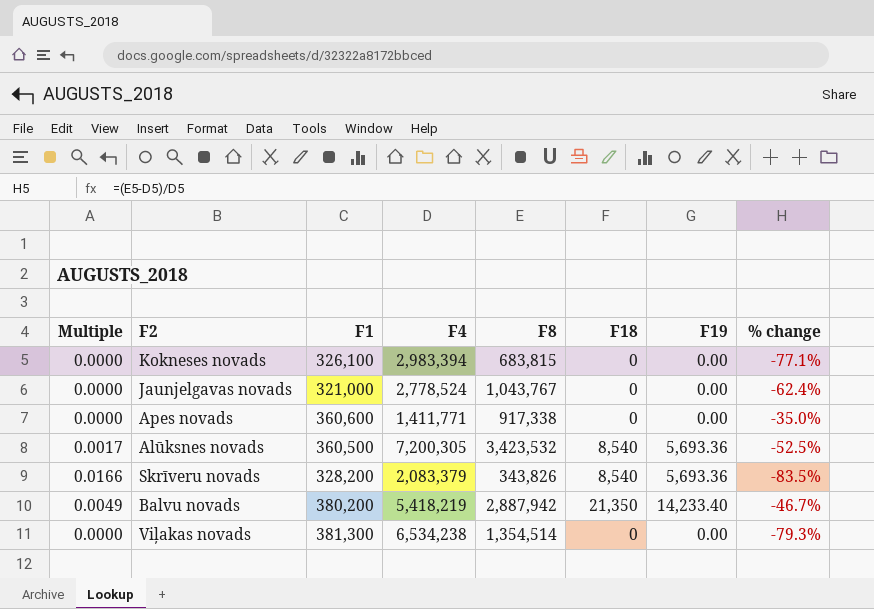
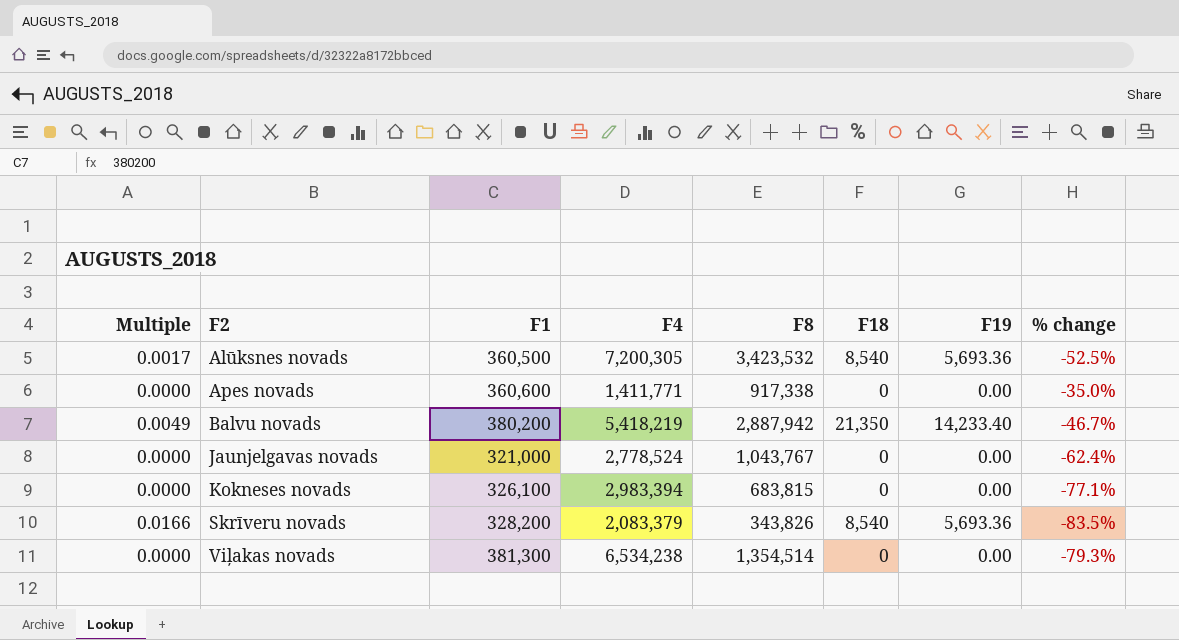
row order: none -> F2 ascending

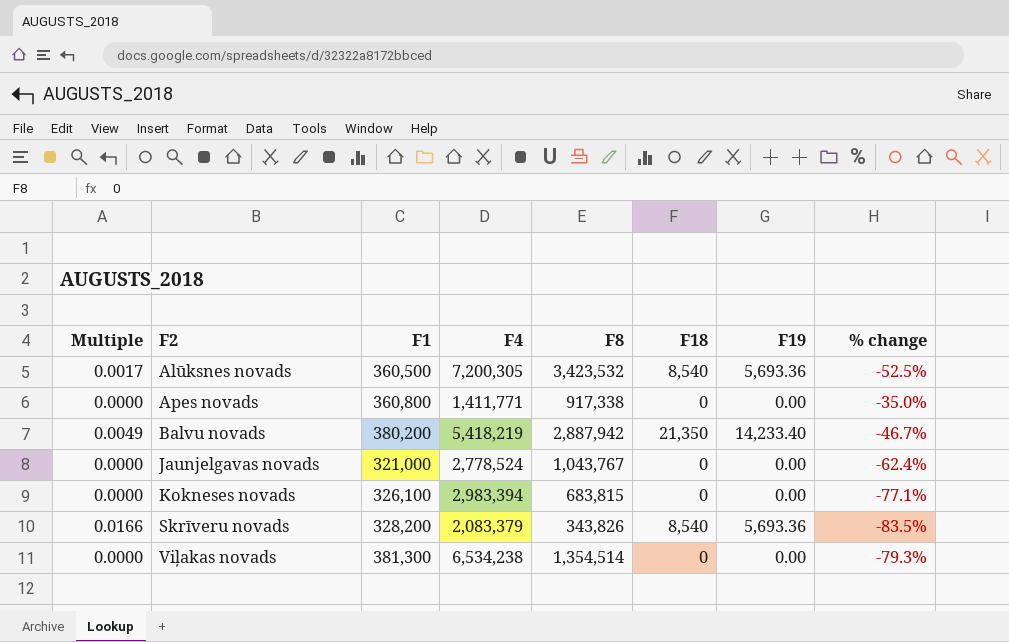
Apes novads | F1: 360,600 -> 360,800

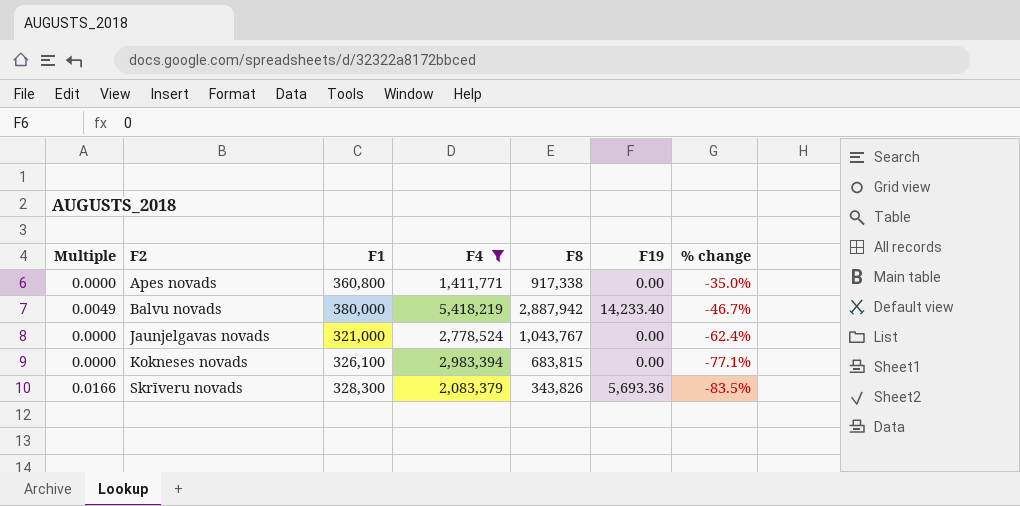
filter: none -> F4 <= 5,418,219
column F18 | position: 6 -> none
Balvu novads | F1: 380,200 -> 380,000
Skrīveru novads | F1: 328,200 -> 328,300

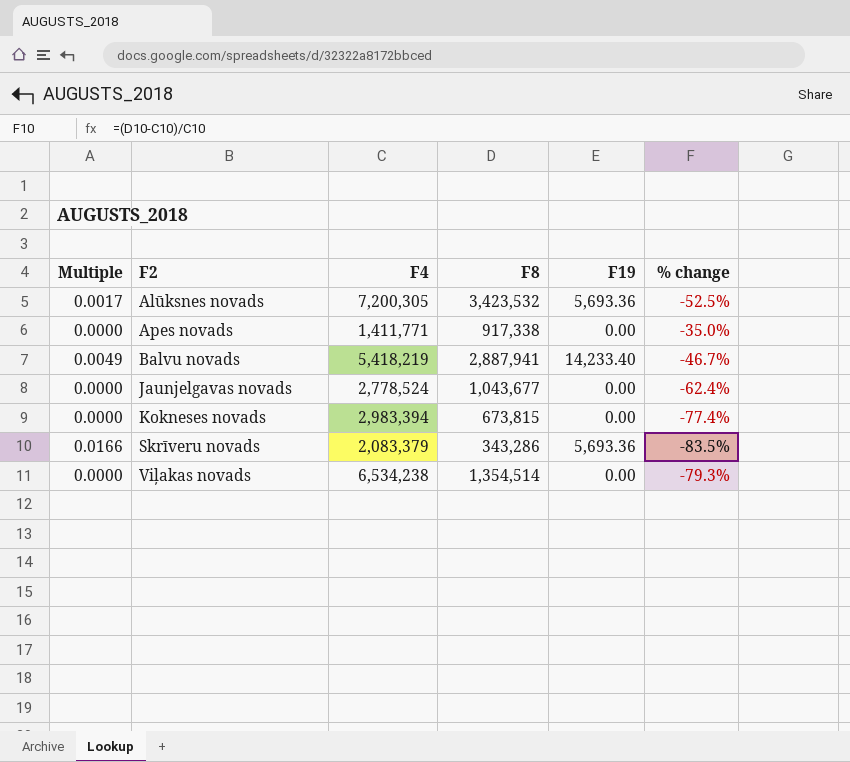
filter: F4 <= 5,418,219 -> none
column F1 | position: 3 -> none
Balvu novads | F8: 2,887,942 -> 2,887,941
Jaunjelgavas novads | F8: 1,043,767 -> 1,043,677
Kokneses novads | F8: 683,815 -> 673,815
Kokneses novads | % change: -77.1% -> -77.4%
Skrīveru novads | F8: 343,826 -> 343,286

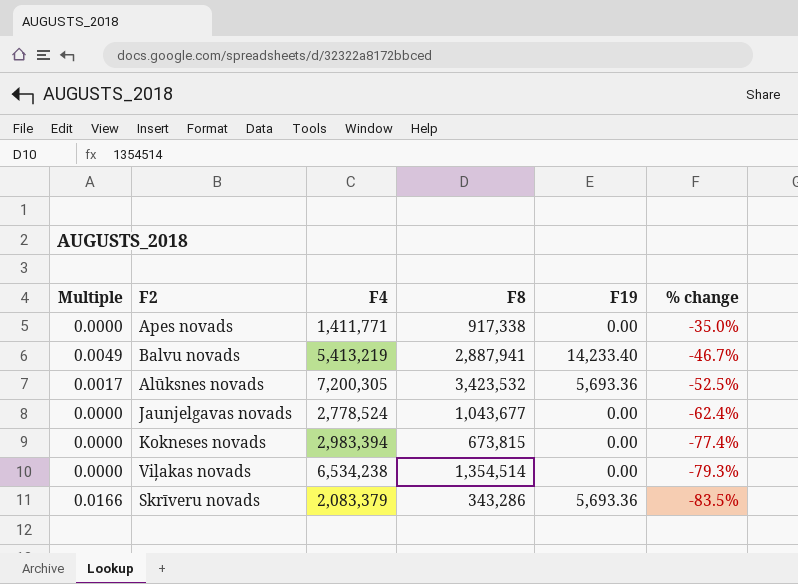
row order: F2 ascending -> % change descending
Balvu novads | F4: 5,418,219 -> 5,413,219

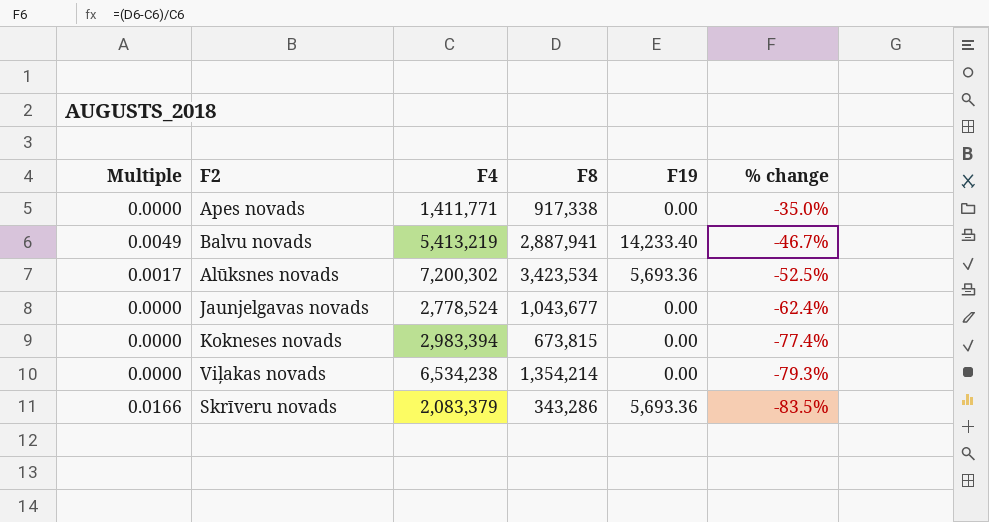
Alūksnes novads | F4: 7,200,305 -> 7,200,302
Alūksnes novads | F8: 3,423,532 -> 3,423,534
Viļakas novads | F8: 1,354,514 -> 1,354,214

